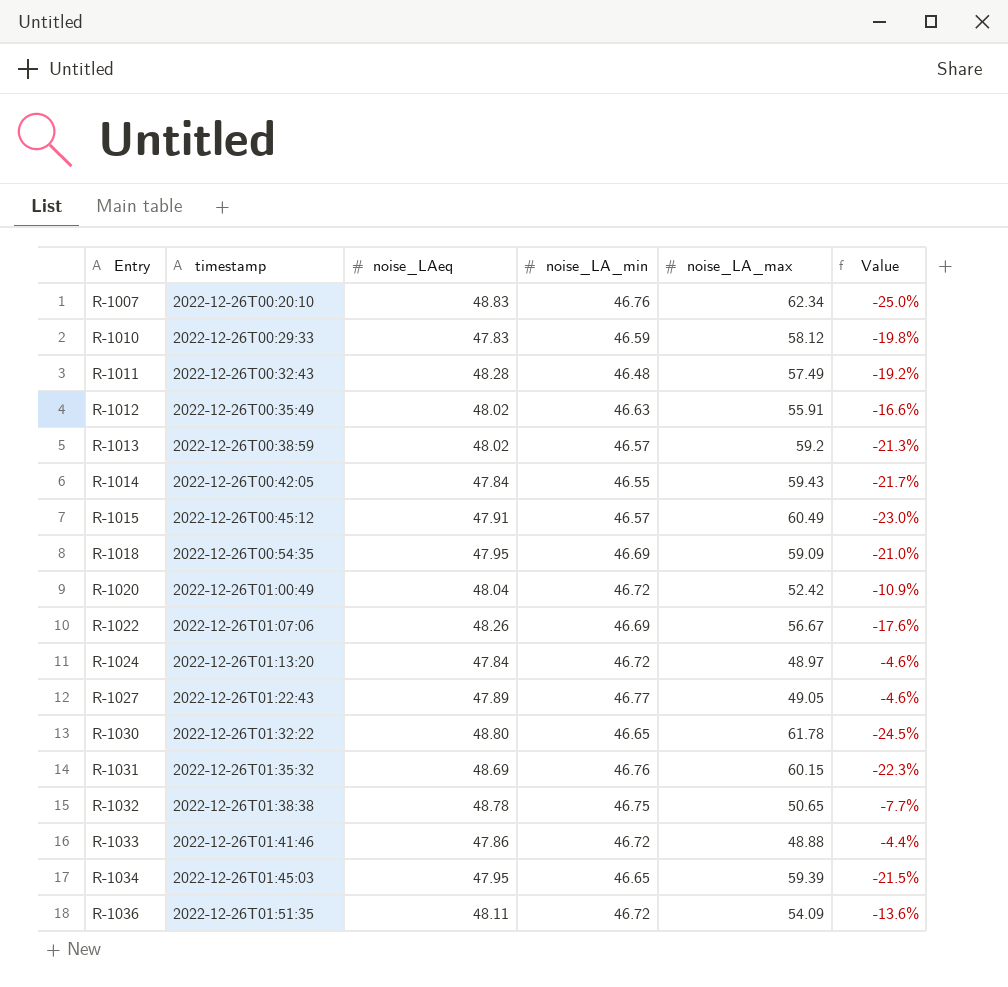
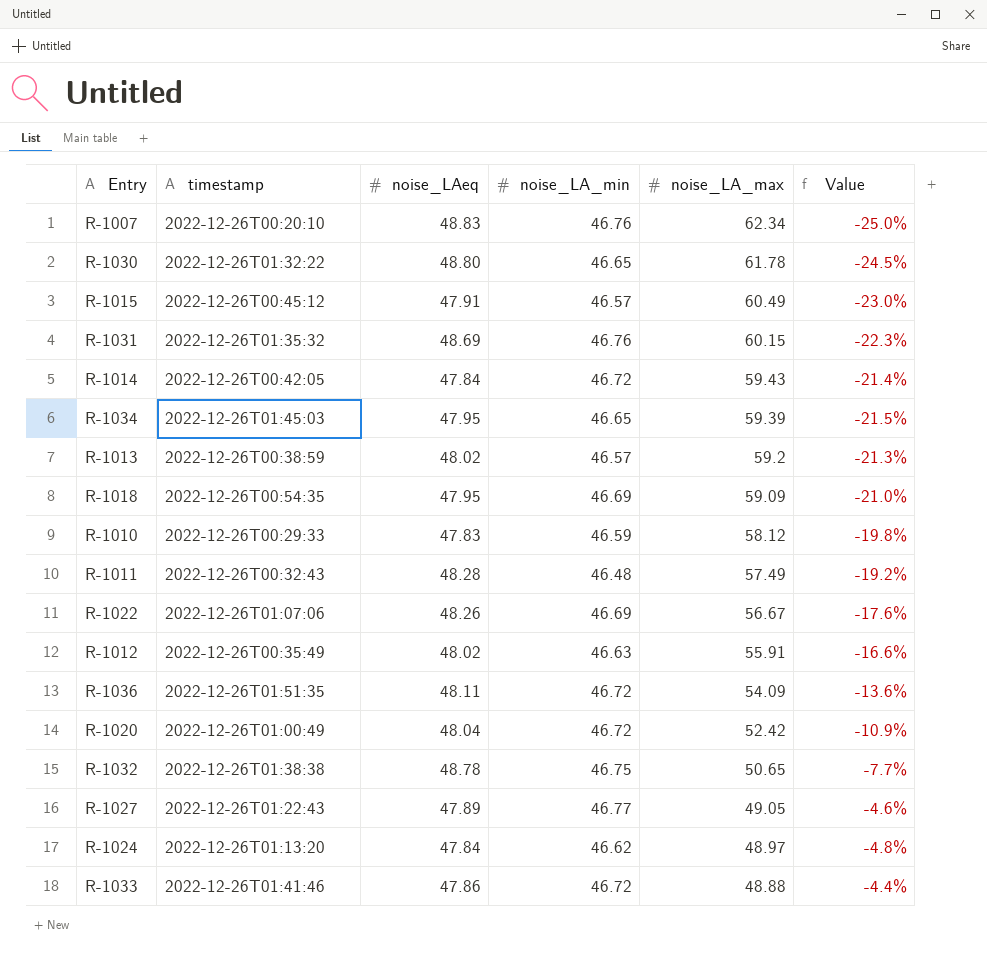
row order: Entry ascending -> noise_LA_max descending
R-1014 | noise_LA_min: 46.55 -> 46.72
R-1014 | Value: -21.7% -> -21.4%
R-1024 | noise_LA_min: 46.72 -> 46.62
R-1024 | Value: -4.6% -> -4.8%

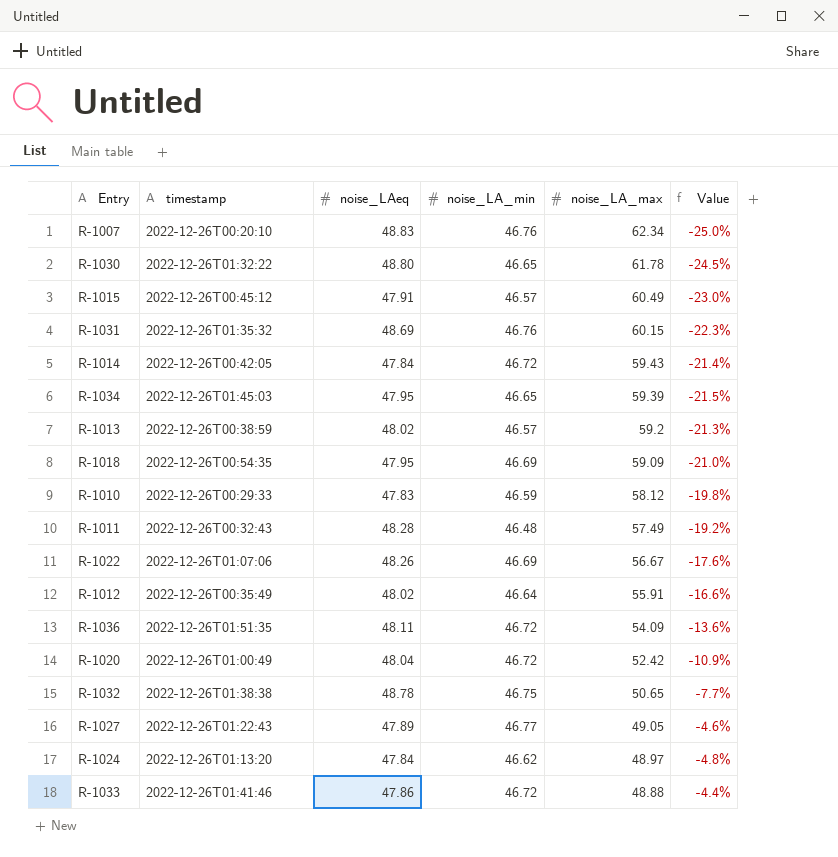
R-1012 | noise_LA_min: 46.63 -> 46.64

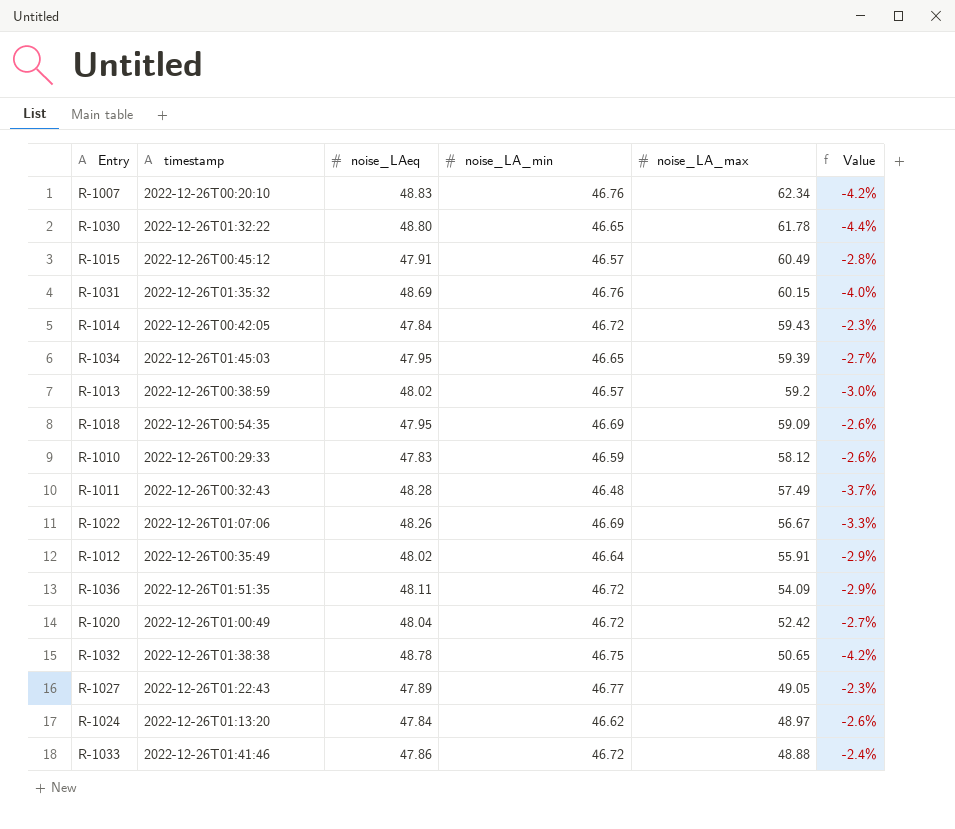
column Value | formula: ([noise_LA_min] - [noise_LA_max]) / [noise_LA_max] -> ([noise_LA_min] - [noise_LAeq]) / [noise_LAeq]

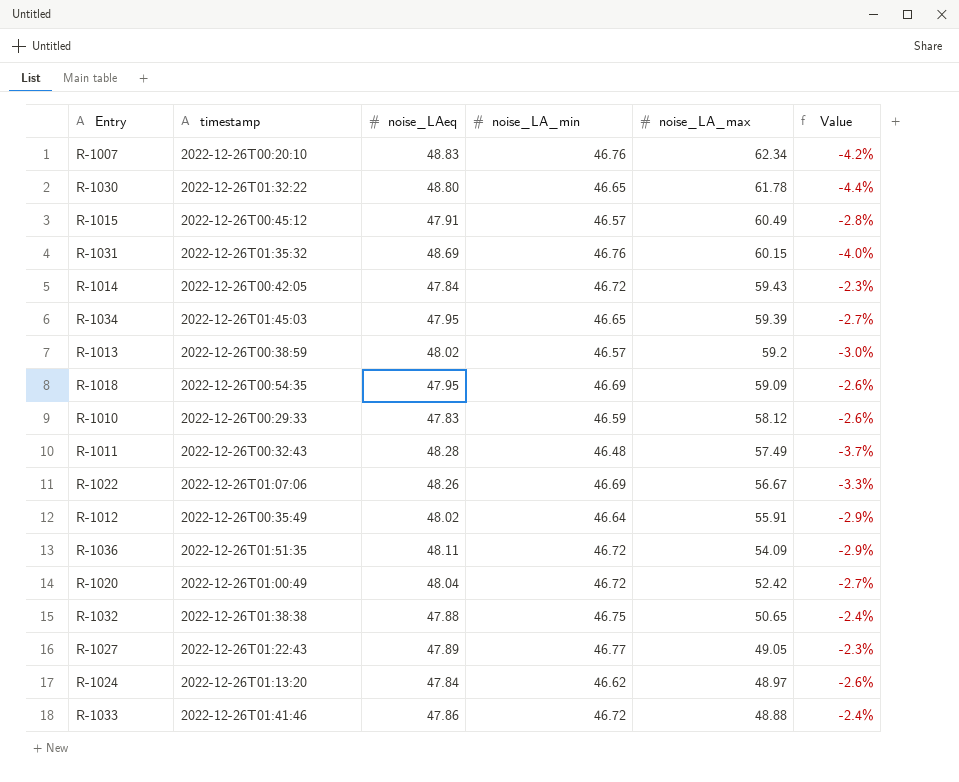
R-1032 | noise_LAeq: 48.78 -> 47.88
R-1032 | Value: -4.2% -> -2.4%

